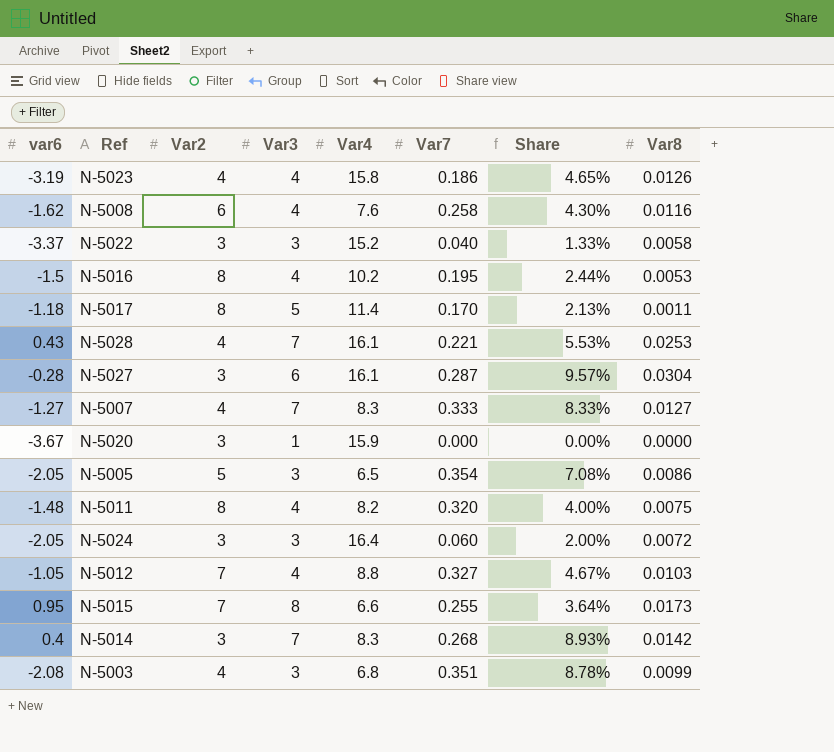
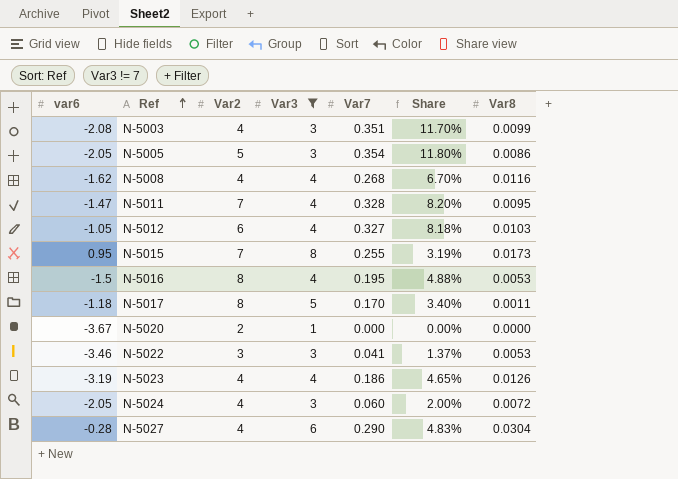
filter: none -> Var3 != 7
row order: none -> Ref ascending
column Var4 | position: 5 -> none
column Share | formula: [Var7] / [Var2] -> [Var7] / [Var3]
N-5008 | Var2: 6 -> 4
N-5008 | Var7: 0.258 -> 0.268
N-5011 | var6: -1.48 -> -1.47
N-5011 | Var2: 8 -> 7
N-5011 | Var7: 0.320 -> 0.328
N-5011 | Var8: 0.0075 -> 0.0095
N-5012 | Var2: 7 -> 6
N-5020 | Var2: 3 -> 2
N-5022 | var6: -3.37 -> -3.46
N-5022 | Var7: 0.040 -> 0.041
N-5022 | Var8: 0.0058 -> 0.0053
N-5024 | Var2: 3 -> 4
N-5027 | Var2: 3 -> 4
N-5027 | Var7: 0.287 -> 0.290

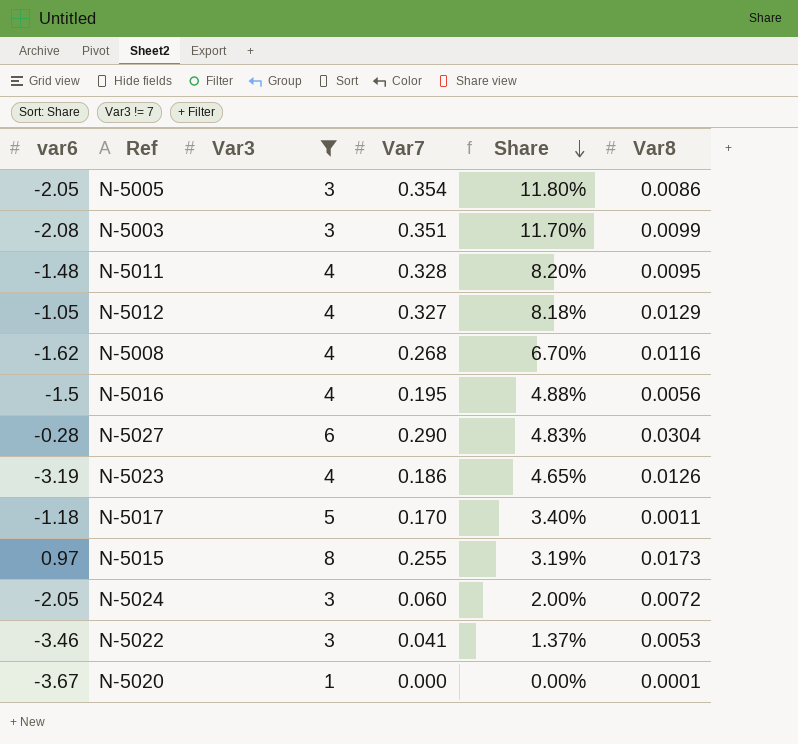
row order: Ref ascending -> Share descending
column Var2 | position: 3 -> none
N-5011 | var6: -1.47 -> -1.48
N-5012 | Var8: 0.0103 -> 0.0129
N-5016 | Var8: 0.0053 -> 0.0056
N-5015 | var6: 0.95 -> 0.97
N-5020 | Var8: 0.0000 -> 0.0001

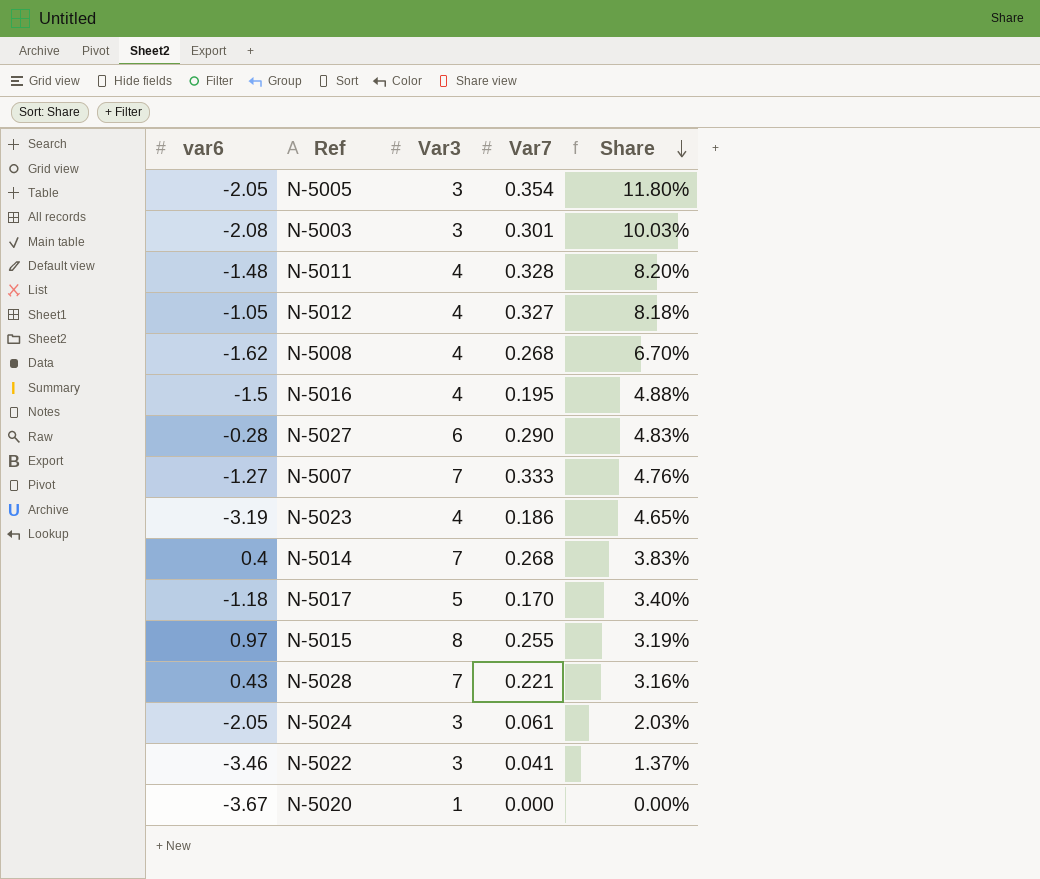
filter: Var3 != 7 -> none
column Var8 | position: 6 -> none
N-5003 | Var7: 0.351 -> 0.301
N-5003 | Share: 11.70% -> 10.03%
N-5024 | Var7: 0.060 -> 0.061
N-5024 | Share: 2.00% -> 2.03%

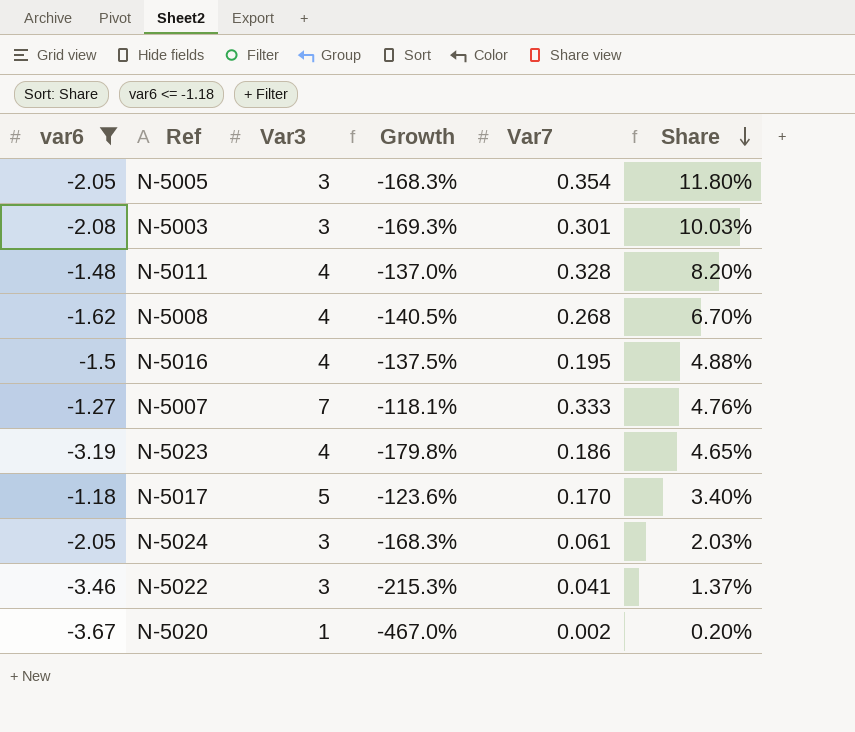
filter: none -> var6 <= -1.18
column Growth | formula: none -> ([var6] - [Var3]) / [Var3]
N-5020 | Var7: 0.000 -> 0.002
N-5020 | Share: 0.00% -> 0.20%

